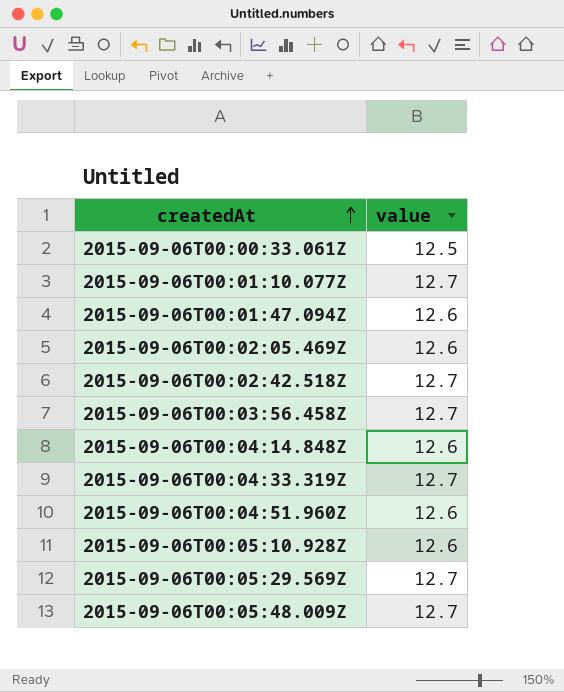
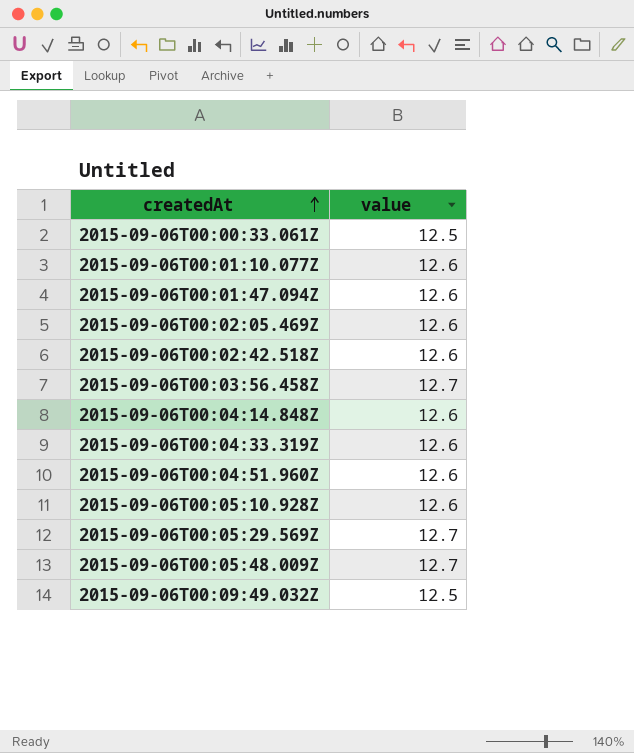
2015-09-06T00:01:10.077Z | value: 12.7 -> 12.6
2015-09-06T00:02:42.518Z | value: 12.7 -> 12.6
2015-09-06T00:04:33.319Z | value: 12.7 -> 12.6
row 2015-09-06T00:09:49.032Z: none -> 12.5

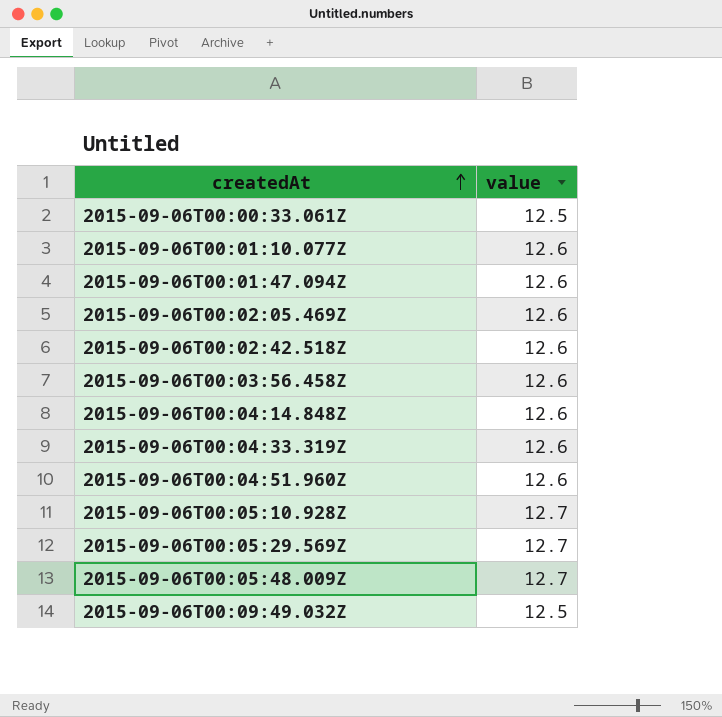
2015-09-06T00:03:56.458Z | value: 12.7 -> 12.6
2015-09-06T00:05:10.928Z | value: 12.6 -> 12.7

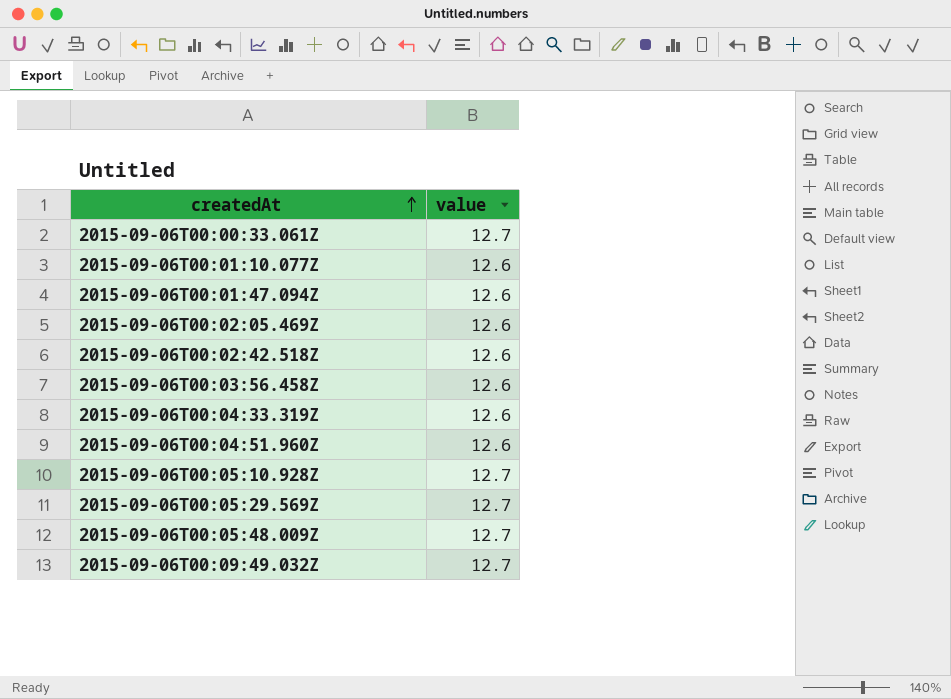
row 2015-09-06T00:04:14.848Z: 12.6 -> none
2015-09-06T00:00:33.061Z | value: 12.5 -> 12.7
2015-09-06T00:09:49.032Z | value: 12.5 -> 12.7

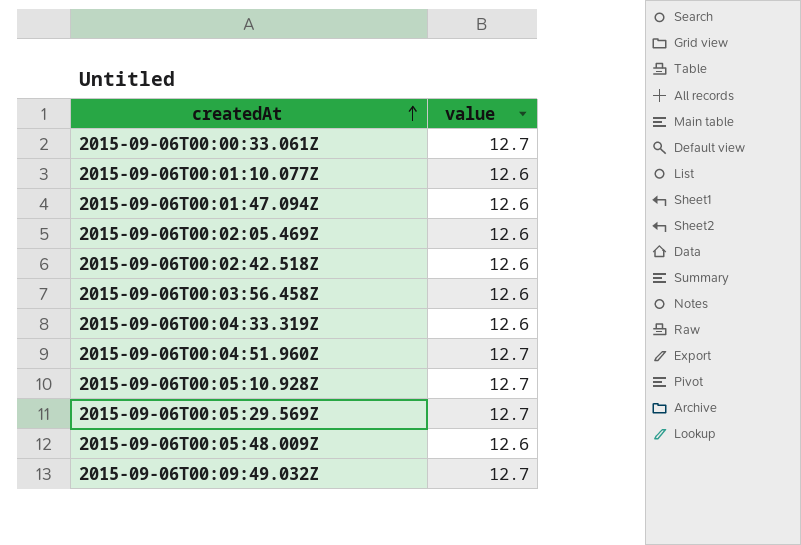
2015-09-06T00:04:51.960Z | value: 12.6 -> 12.7
2015-09-06T00:05:48.009Z | value: 12.7 -> 12.6

